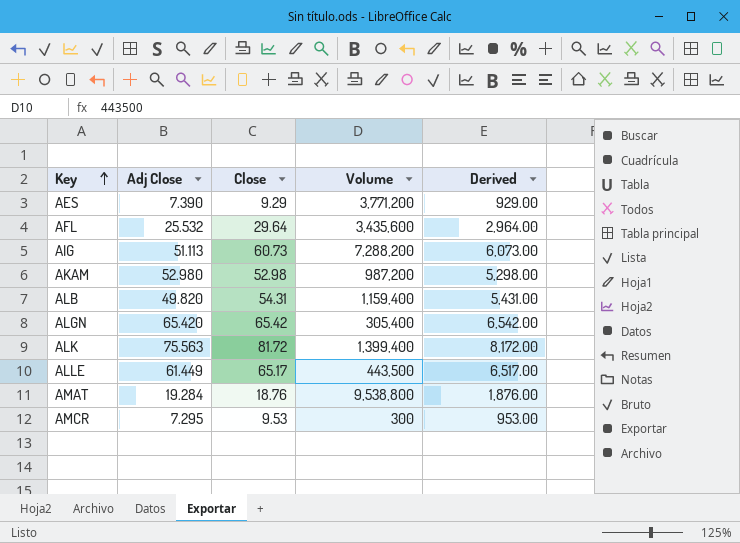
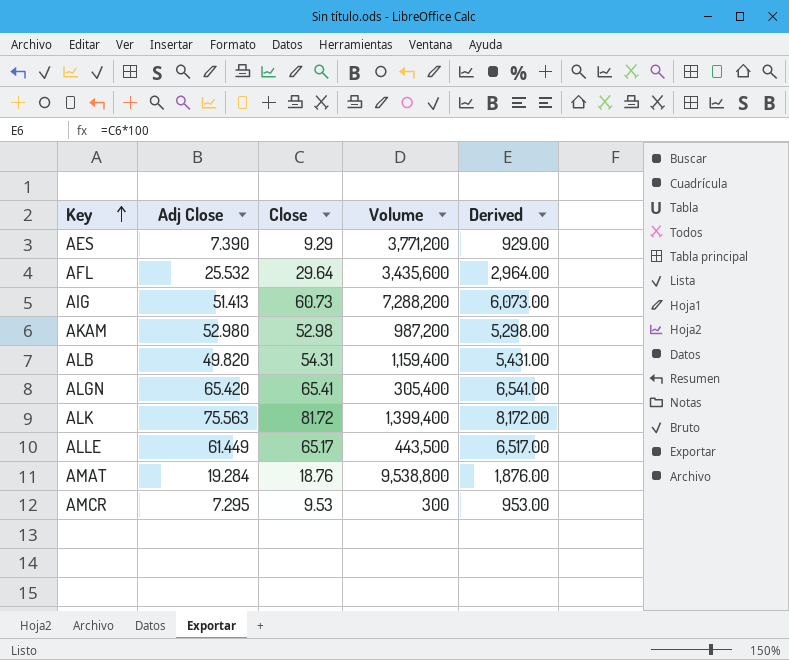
AIG | Adj Close: 51.113 -> 51.413
ALGN | Close: 65.42 -> 65.41
ALGN | Derived: 6,542.00 -> 6,541.00

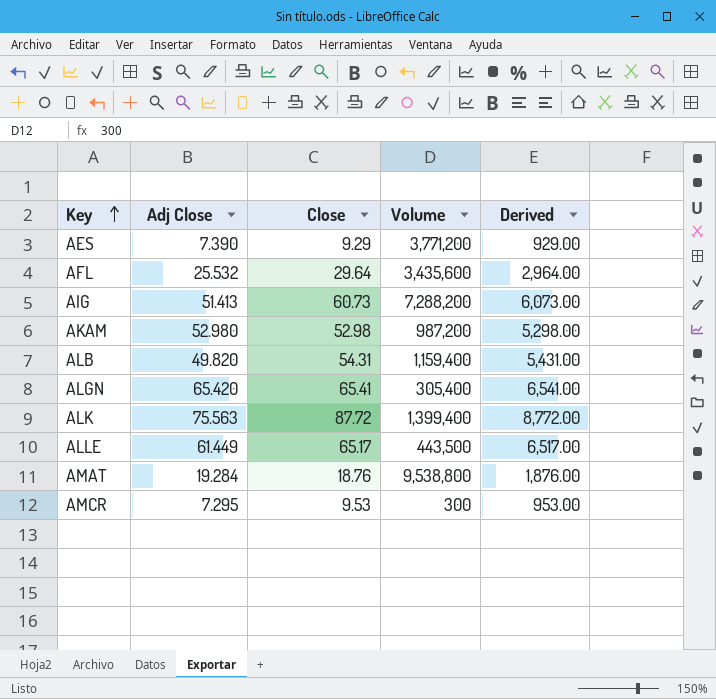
ALK | Close: 81.72 -> 87.72
ALK | Derived: 8,172.00 -> 8,772.00

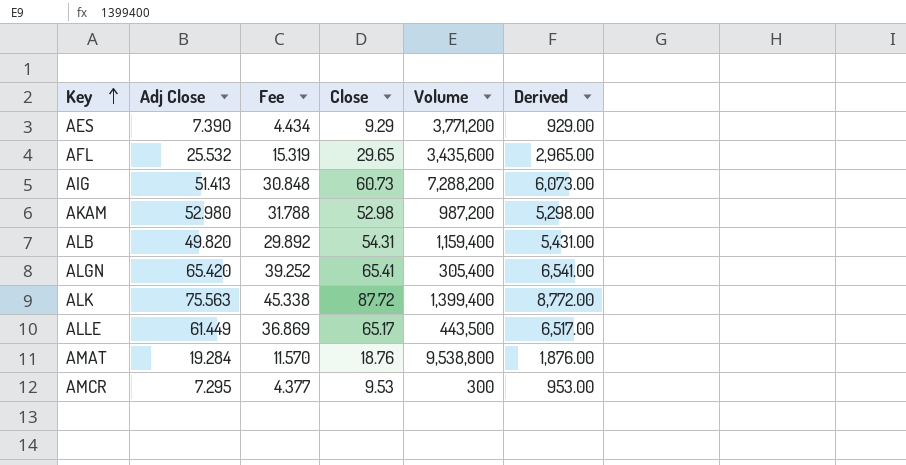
column Fee | formula: none -> [Adj Close] * 0.6
AFL | Close: 29.64 -> 29.65
AFL | Derived: 2,964.00 -> 2,965.00

